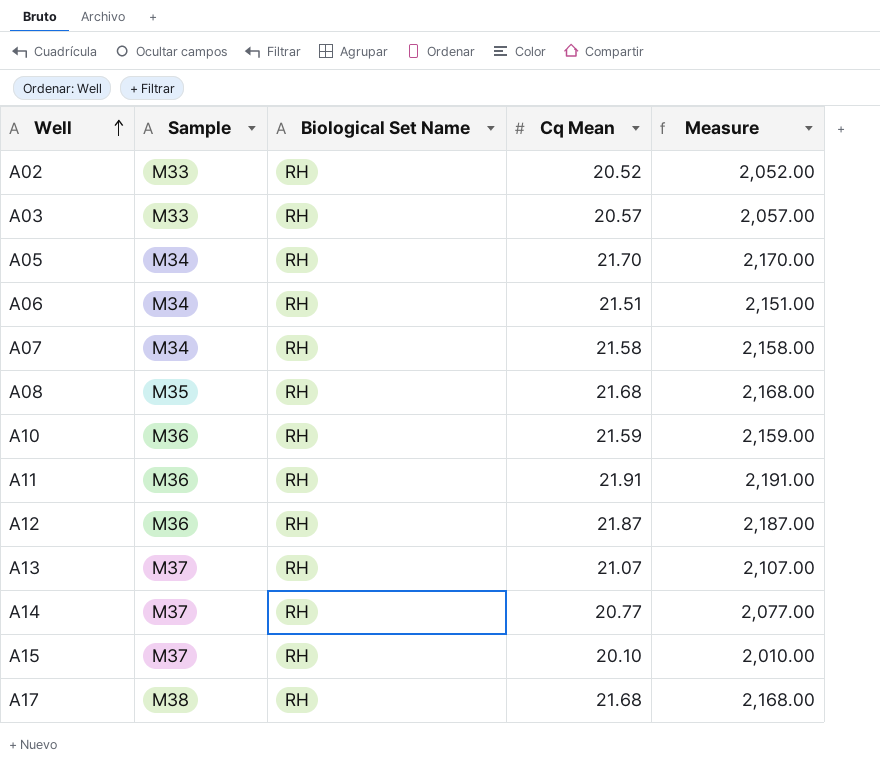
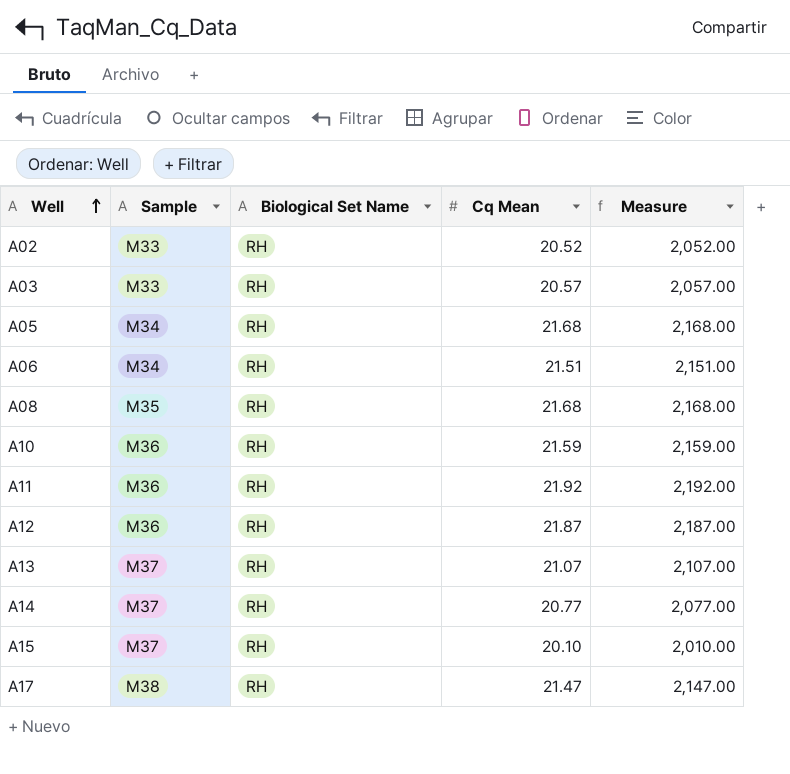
row A07: M34 | RH | 21.58 | 2,158.00 -> none
A05 | Cq Mean: 21.70 -> 21.68
A05 | Measure: 2,170.00 -> 2,168.00
A11 | Cq Mean: 21.91 -> 21.92
A11 | Measure: 2,191.00 -> 2,192.00
A17 | Cq Mean: 21.68 -> 21.47
A17 | Measure: 2,168.00 -> 2,147.00

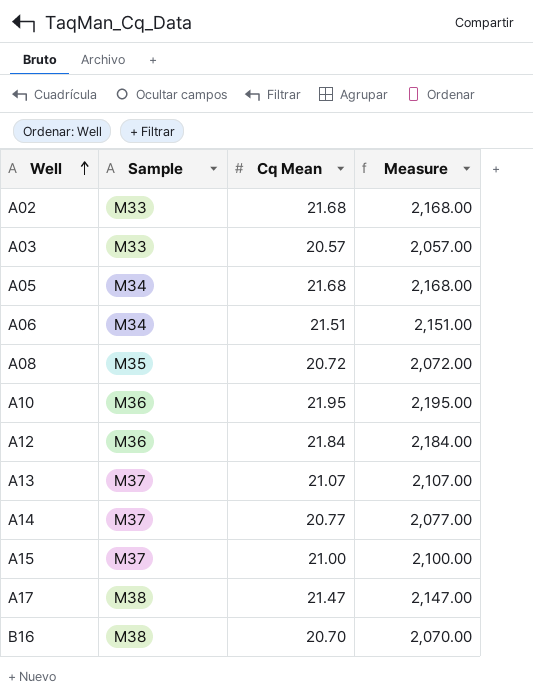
column Biological Set Name | position: 3 -> none
row A11: M36 | RH | 21.92 | 2,192.00 -> none
A02 | Cq Mean: 20.52 -> 21.68
A02 | Measure: 2,052.00 -> 2,168.00
A08 | Cq Mean: 21.68 -> 20.72
A08 | Measure: 2,168.00 -> 2,072.00
A10 | Cq Mean: 21.59 -> 21.95
A10 | Measure: 2,159.00 -> 2,195.00
A12 | Cq Mean: 21.87 -> 21.84
A12 | Measure: 2,187.00 -> 2,184.00
A15 | Cq Mean: 20.10 -> 21.00
A15 | Measure: 2,010.00 -> 2,100.00
row B16: none -> M38 | 20.70 | 2,070.00

